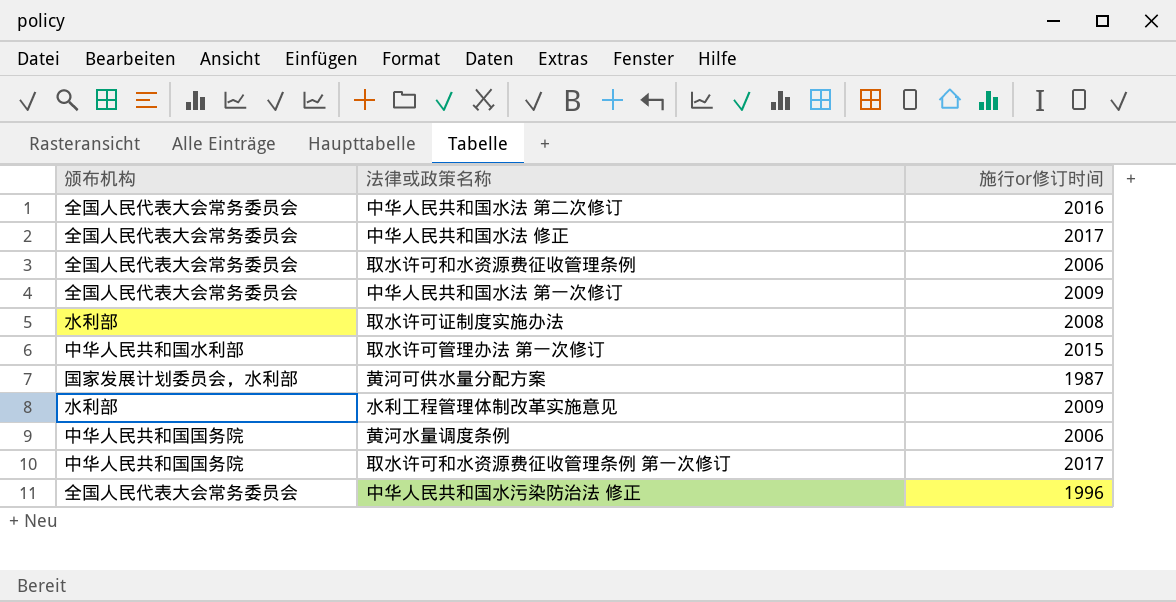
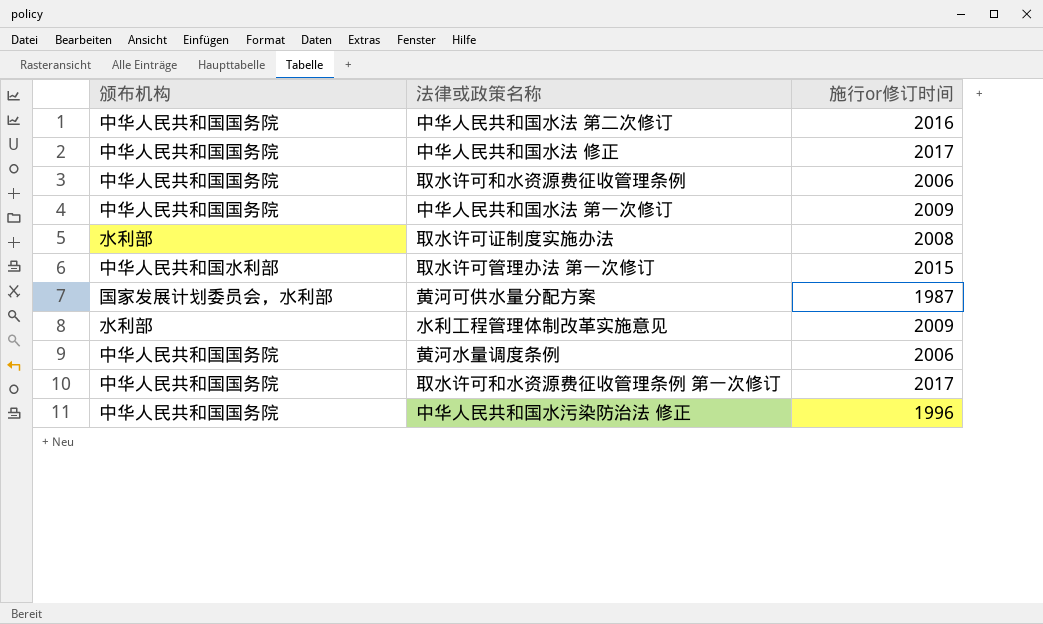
中华人民共和国水法 第二次修订 | 颁布机构: 全国人民代表大会常务委员会 -> 中华人民共和国国务院
中华人民共和国水法 修正 | 颁布机构: 全国人民代表大会常务委员会 -> 中华人民共和国国务院
取水许可和水资源费征收管理条例 | 颁布机构: 全国人民代表大会常务委员会 -> 中华人民共和国国务院
中华人民共和国水法 第一次修订 | 颁布机构: 全国人民代表大会常务委员会 -> 中华人民共和国国务院
中华人民共和国水污染防治法 修正 | 颁布机构: 全国人民代表大会常务委员会 -> 中华人民共和国国务院

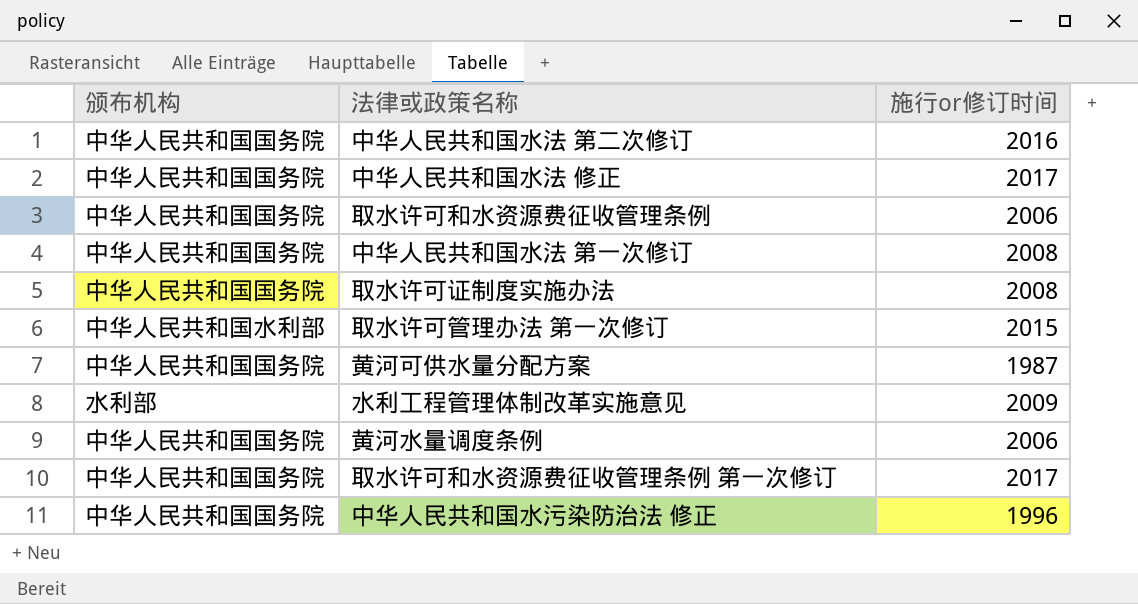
中华人民共和国水法 第一次修订 | 施行or修订时间: 2009 -> 2008
取水许可证制度实施办法 | 颁布机构: 水利部 -> 中华人民共和国国务院
黄河可供水量分配方案 | 颁布机构: 国家发展计划委员会，水利部 -> 中华人民共和国国务院

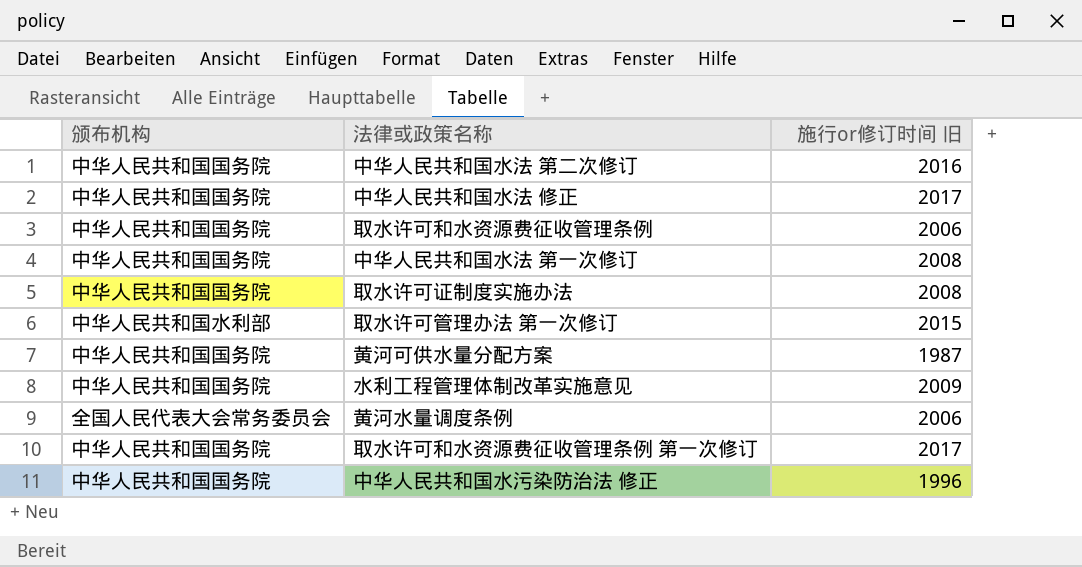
column name: 施行or修订时间 -> 施行or修订时间 旧
水利工程管理体制改革实施意见 | 颁布机构: 水利部 -> 中华人民共和国国务院
黄河水量调度条例 | 颁布机构: 中华人民共和国国务院 -> 全国人民代表大会常务委员会

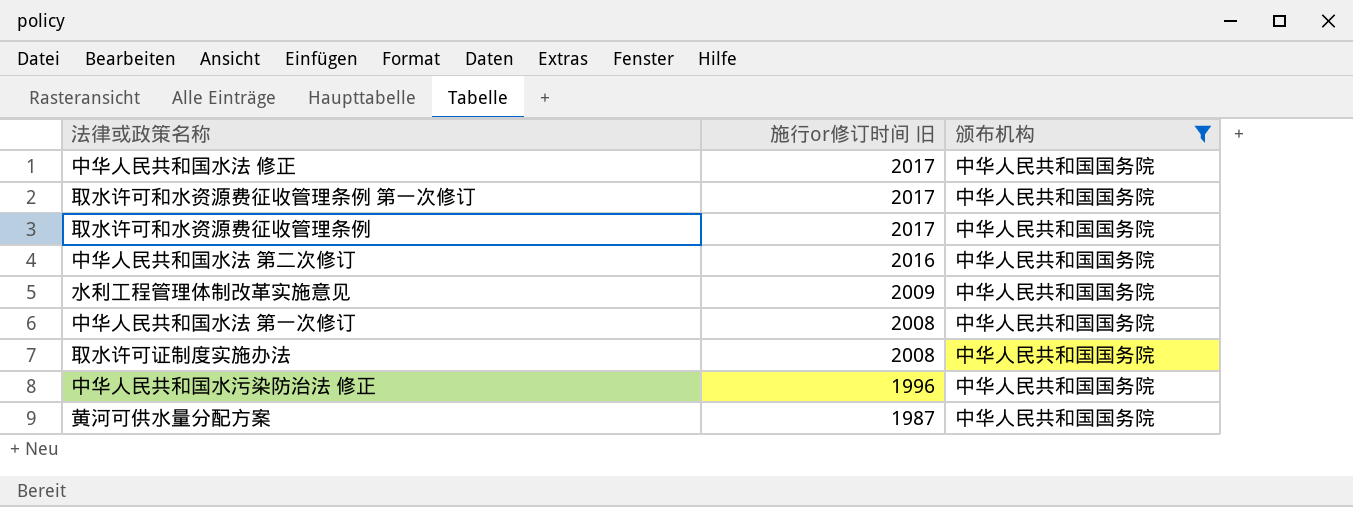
filter: none -> 颁布机构 = 中华人民共和国国务院
row order: none -> 施行or修订时间 旧 descending
column 颁布机构 | position: 1 -> 3
取水许可和水资源费征收管理条例 | 施行or修订时间 旧: 2006 -> 2017

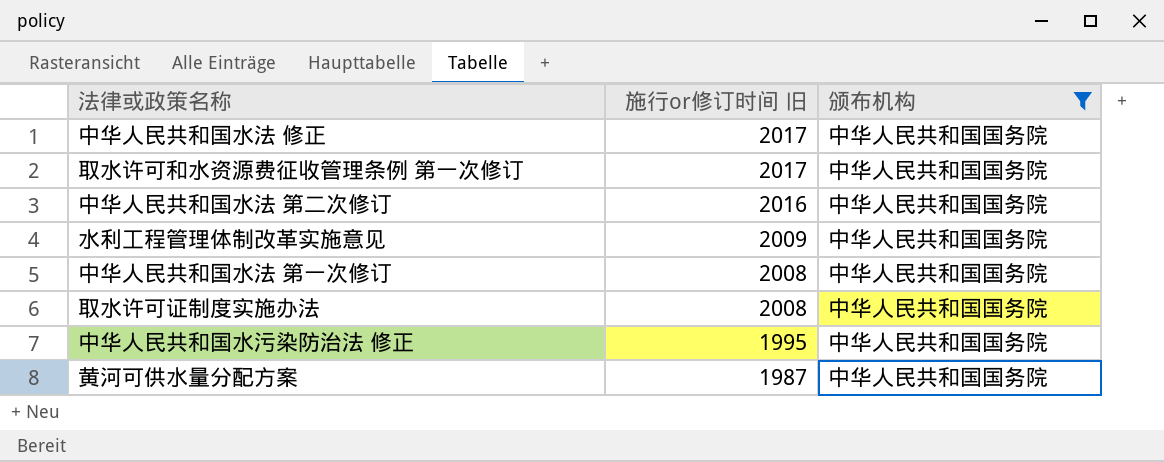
row 取水许可和水资源费征收管理条例: 2017 | 中华人民共和国国务院 -> none
中华人民共和国水污染防治法 修正 | 施行or修订时间 旧: 1996 -> 1995

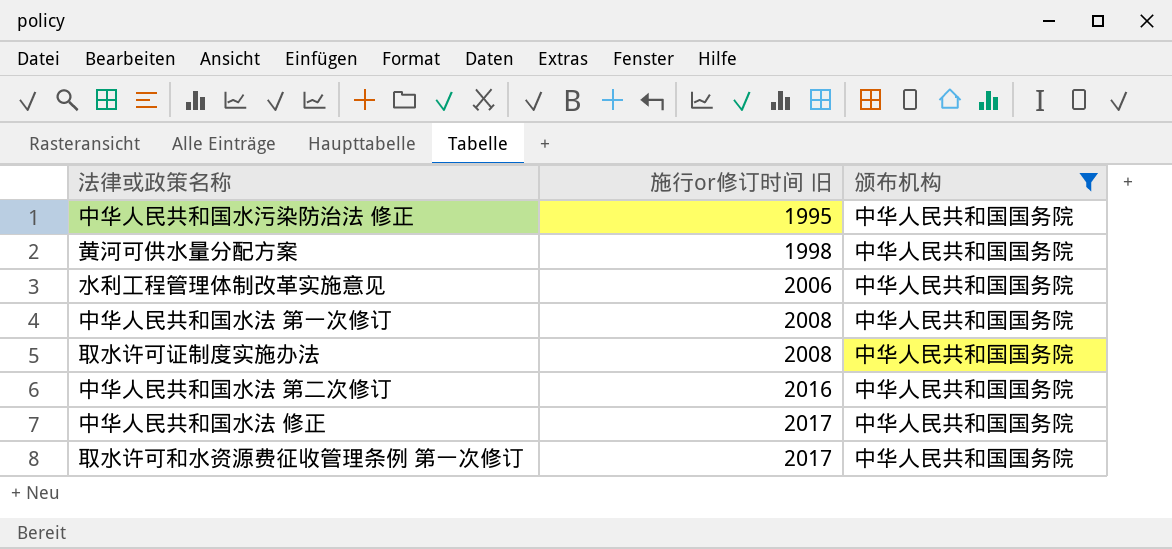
row order: 施行or修订时间 旧 descending -> 施行or修订时间 旧 ascending
黄河可供水量分配方案 | 施行or修订时间 旧: 1987 -> 1998
水利工程管理体制改革实施意见 | 施行or修订时间 旧: 2009 -> 2006

